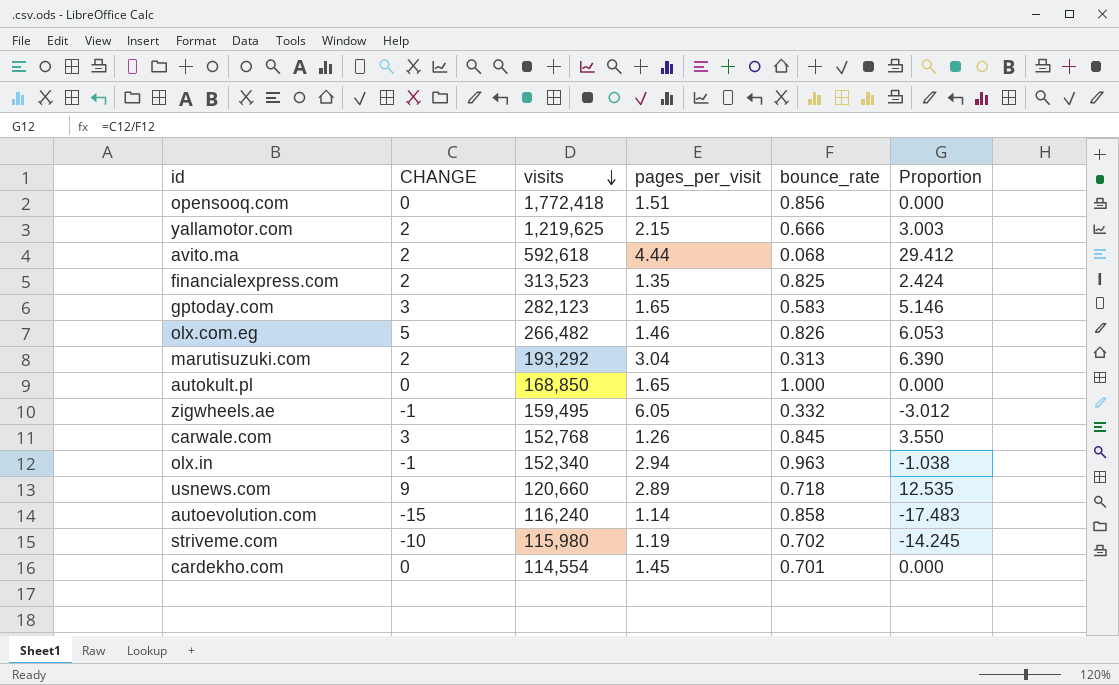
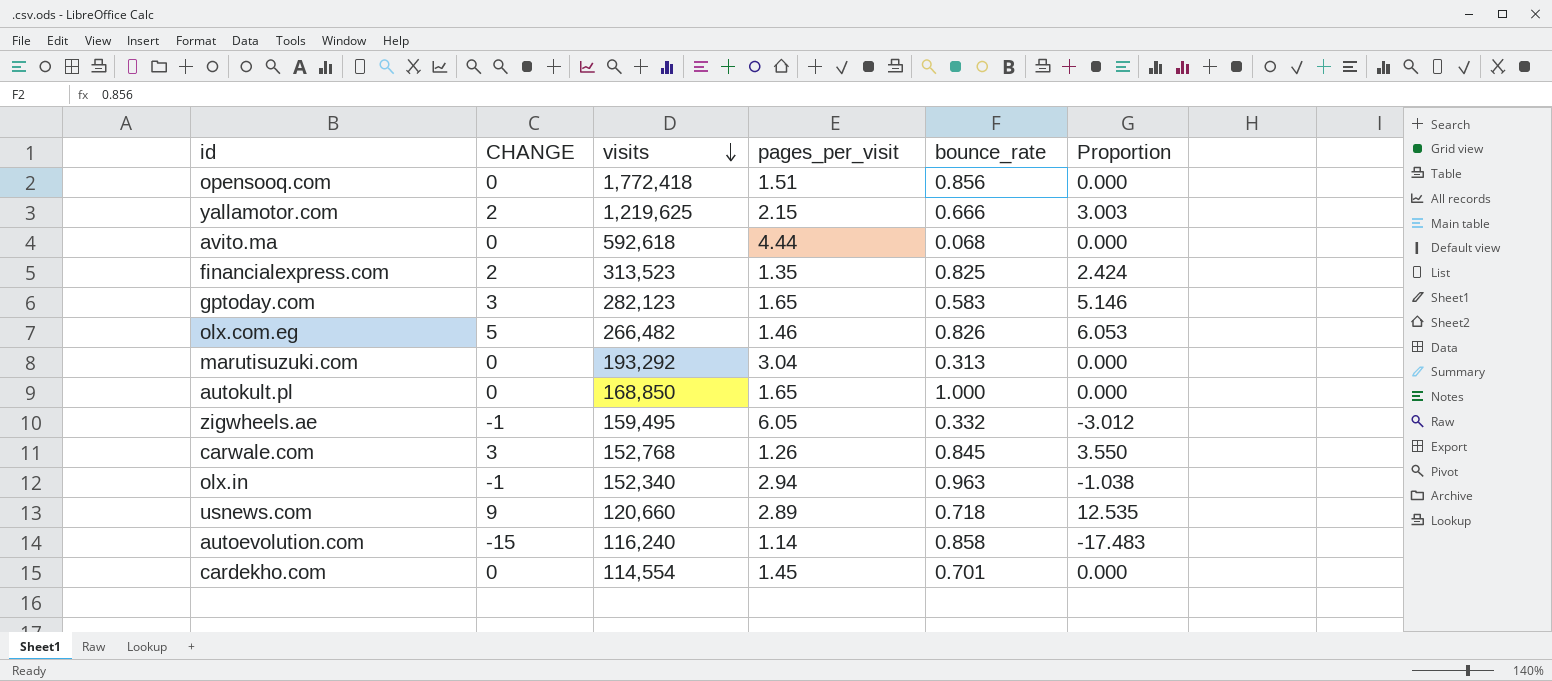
row striveme.com: -10 | 115,980 | 1.19 | 0.702 | -14.245 -> none
avito.ma | CHANGE: 2 -> 0
avito.ma | Proportion: 29.412 -> 0.000
marutisuzuki.com | CHANGE: 2 -> 0
marutisuzuki.com | Proportion: 6.390 -> 0.000

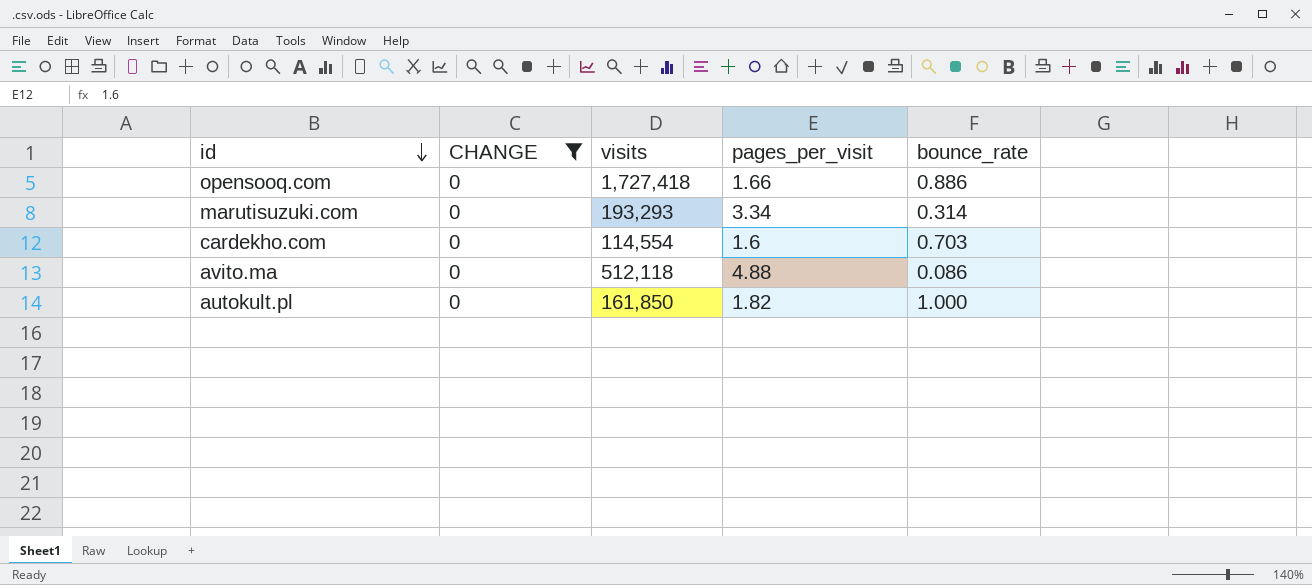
filter: none -> CHANGE = 0
row order: visits descending -> id descending
column Proportion | formula: [CHANGE] / [bounce_rate] -> none
opensooq.com | visits: 1,772,418 -> 1,727,418
opensooq.com | pages_per_visit: 1.51 -> 1.66
opensooq.com | bounce_rate: 0.856 -> 0.886
marutisuzuki.com | visits: 193,292 -> 193,293
marutisuzuki.com | pages_per_visit: 3.04 -> 3.34
marutisuzuki.com | bounce_rate: 0.313 -> 0.314
cardekho.com | pages_per_visit: 1.45 -> 1.6
cardekho.com | bounce_rate: 0.701 -> 0.703
avito.ma | visits: 592,618 -> 512,118
avito.ma | pages_per_visit: 4.44 -> 4.88
avito.ma | bounce_rate: 0.068 -> 0.086
autokult.pl | visits: 168,850 -> 161,850
autokult.pl | pages_per_visit: 1.65 -> 1.82

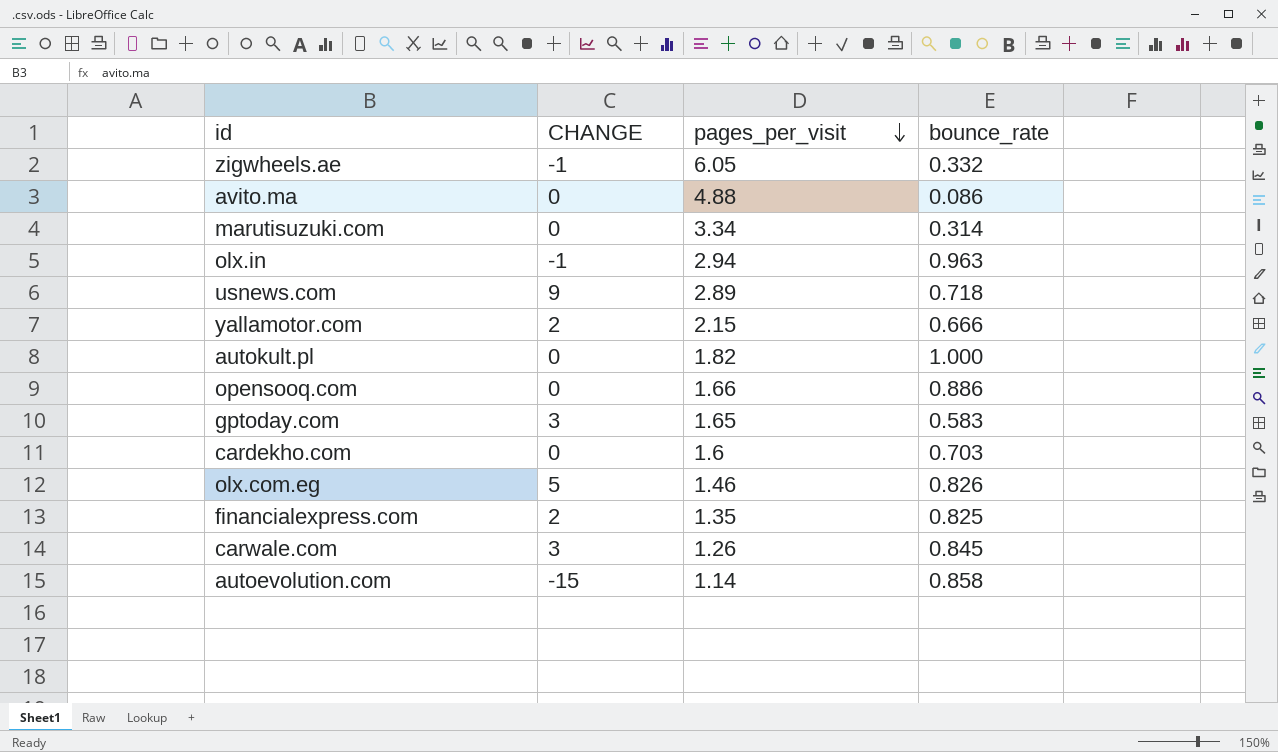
filter: CHANGE = 0 -> none
row order: id descending -> pages_per_visit descending
column visits | position: 3 -> none

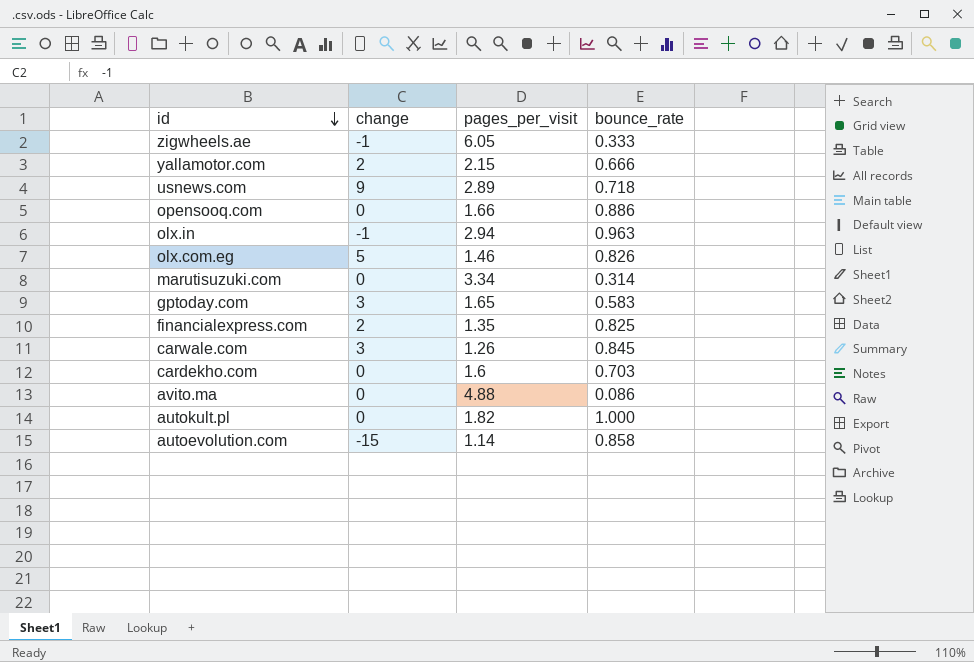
row order: pages_per_visit descending -> id descending
column name: CHANGE -> change
zigwheels.ae | bounce_rate: 0.332 -> 0.333

